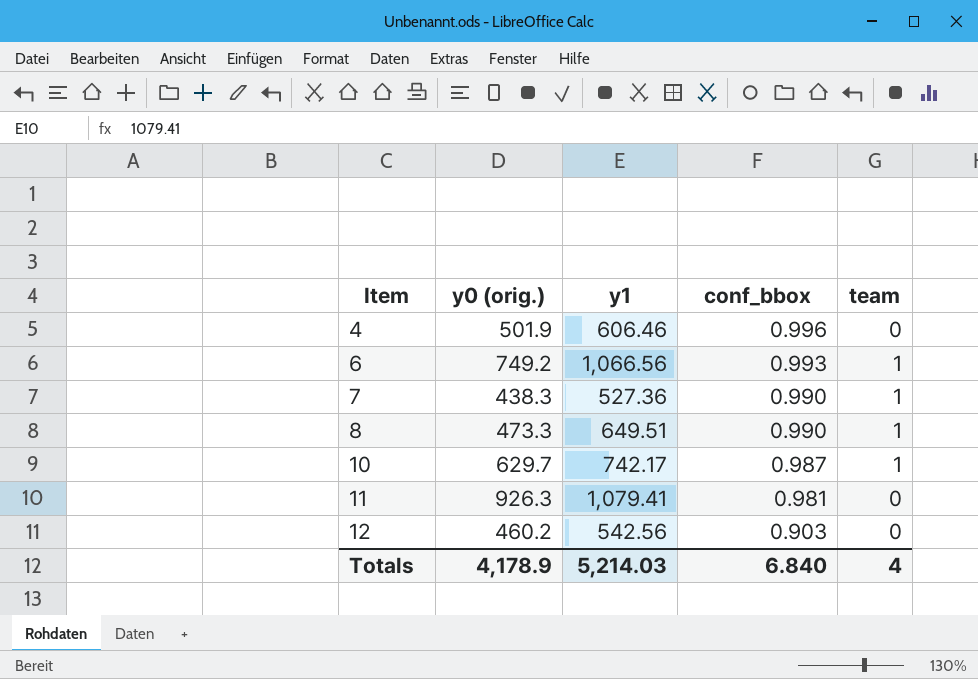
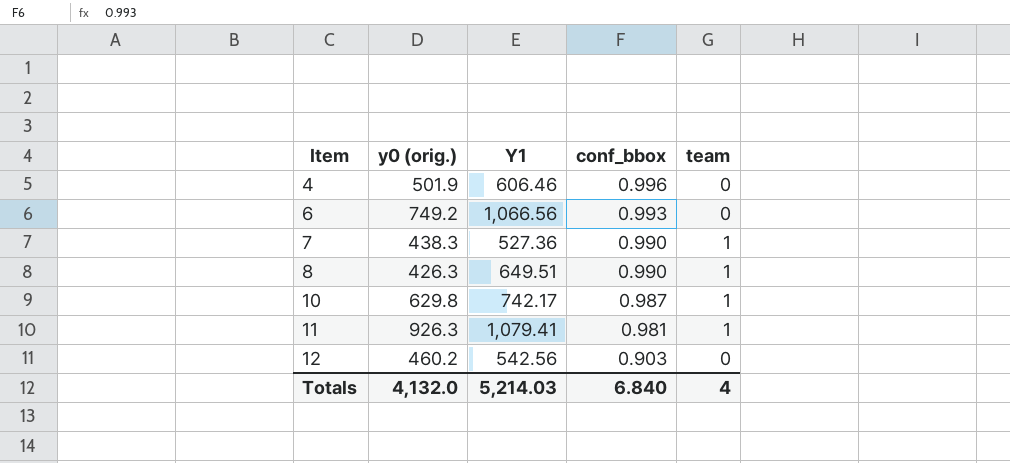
column name: y1 -> Y1
6 | team: 1 -> 0
8 | y0 (orig.): 473.3 -> 426.3
10 | y0 (orig.): 629.7 -> 629.8
11 | team: 0 -> 1
Totals | y0 (orig.): 4,178.9 -> 4,132.0

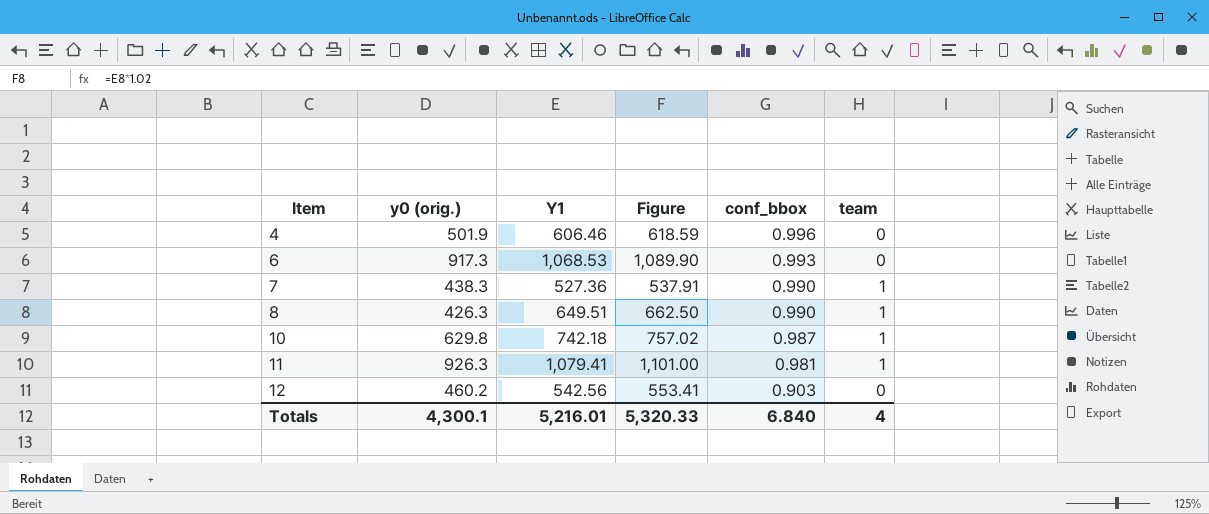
column Figure | formula: none -> [Y1] * 1.02
6 | y0 (orig.): 749.2 -> 917.3
6 | Y1: 1,066.56 -> 1,068.53
10 | Y1: 742.17 -> 742.18
Totals | y0 (orig.): 4,132.0 -> 4,300.1
Totals | Y1: 5,214.03 -> 5,216.01

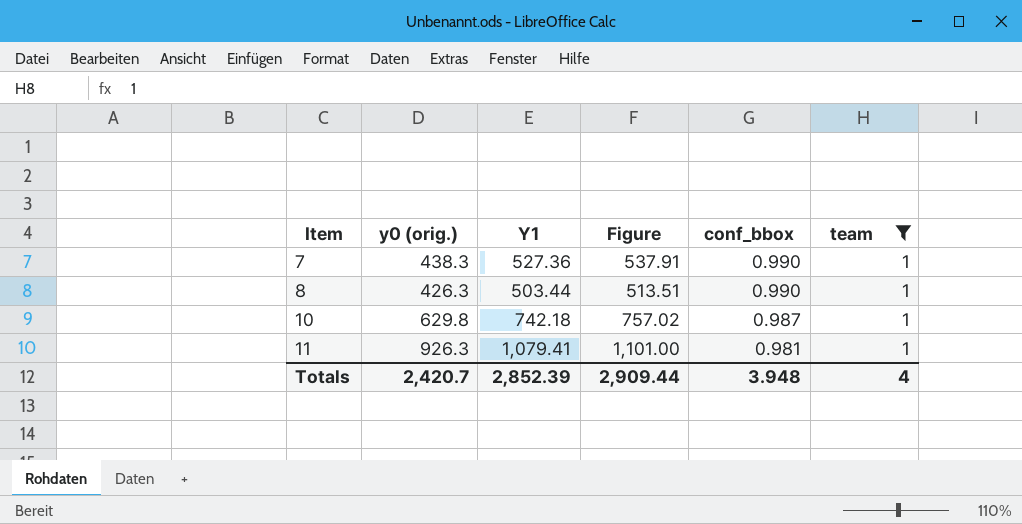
filter: none -> team = 1
8 | Y1: 649.51 -> 503.44
8 | Figure: 662.50 -> 513.51
Totals | y0 (orig.): 4,300.1 -> 2,420.7
Totals | Y1: 5,216.01 -> 2,852.39
Totals | Figure: 5,320.33 -> 2,909.44
Totals | conf_bbox: 6.840 -> 3.948

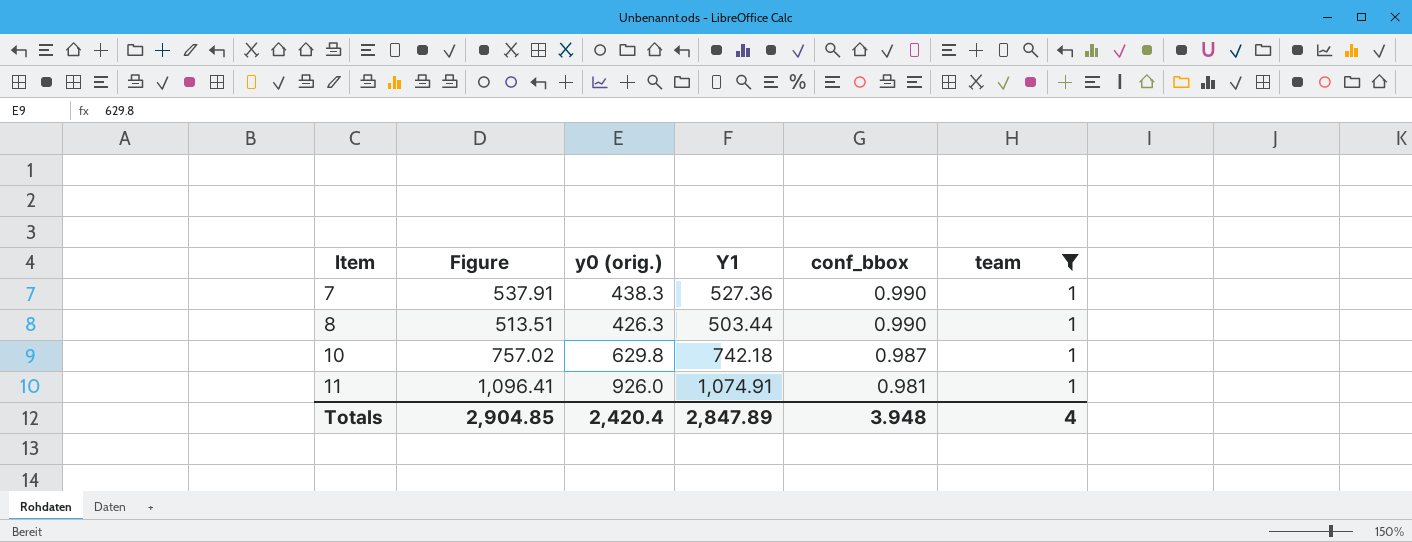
column Figure | position: 4 -> 2
11 | Figure: 1,101.00 -> 1,096.41
11 | y0 (orig.): 926.3 -> 926.0
11 | Y1: 1,079.41 -> 1,074.91
Totals | Figure: 2,909.44 -> 2,904.85
Totals | y0 (orig.): 2,420.7 -> 2,420.4
Totals | Y1: 2,852.39 -> 2,847.89

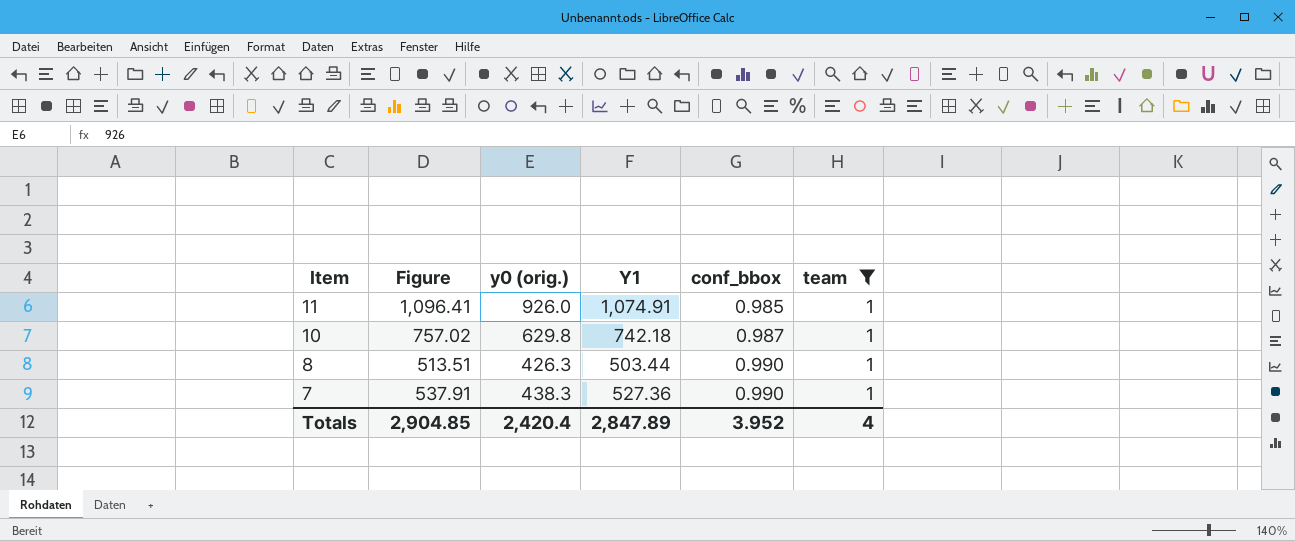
row order: Item ascending -> Item descending
11 | conf_bbox: 0.981 -> 0.985
Totals | conf_bbox: 3.948 -> 3.952

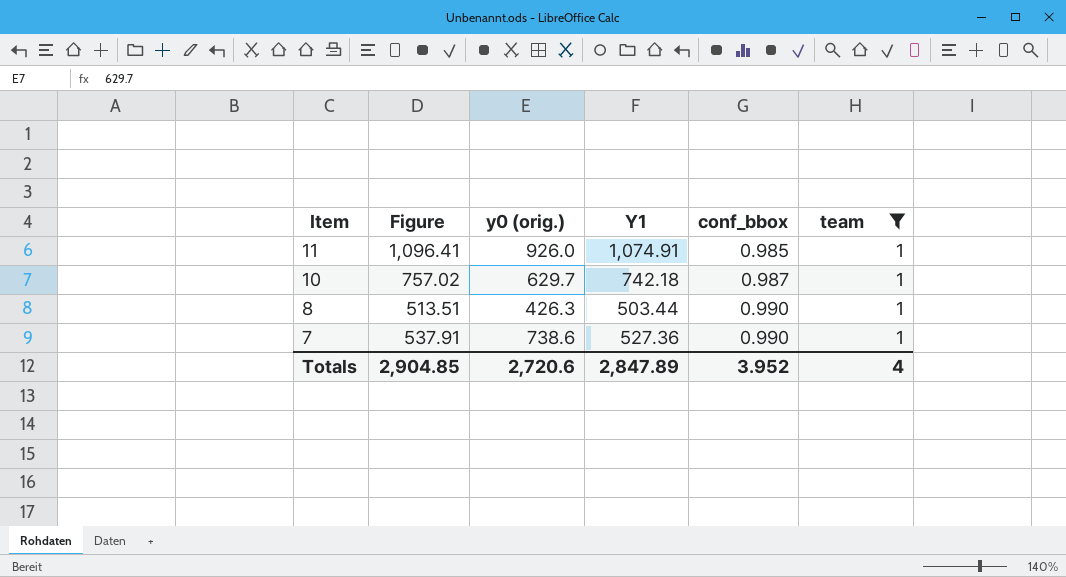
10 | y0 (orig.): 629.8 -> 629.7
7 | y0 (orig.): 438.3 -> 738.6
Totals | y0 (orig.): 2,420.4 -> 2,720.6

